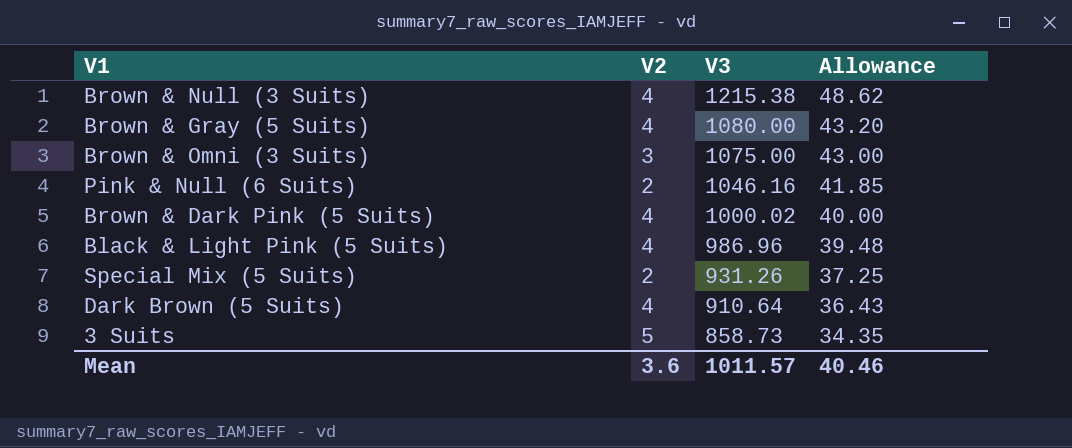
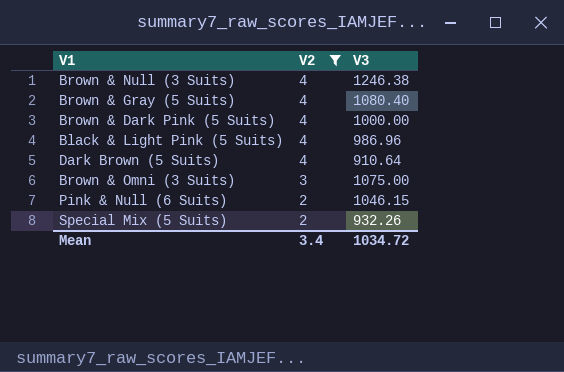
filter: none -> V2 != 5
row order: V3 descending -> V2 descending
column Allowance | formula: [V3] * 0.04 -> none
Brown & Null (3 Suits) | V3: 1215.38 -> 1246.38
Brown & Gray (5 Suits) | V3: 1080.00 -> 1080.40
Brown & Dark Pink (5 Suits) | V3: 1000.02 -> 1000.00
Pink & Null (6 Suits) | V3: 1046.16 -> 1046.15
Special Mix (5 Suits) | V3: 931.26 -> 932.26
Mean | V2: 3.6 -> 3.4
Mean | V3: 1011.57 -> 1034.72

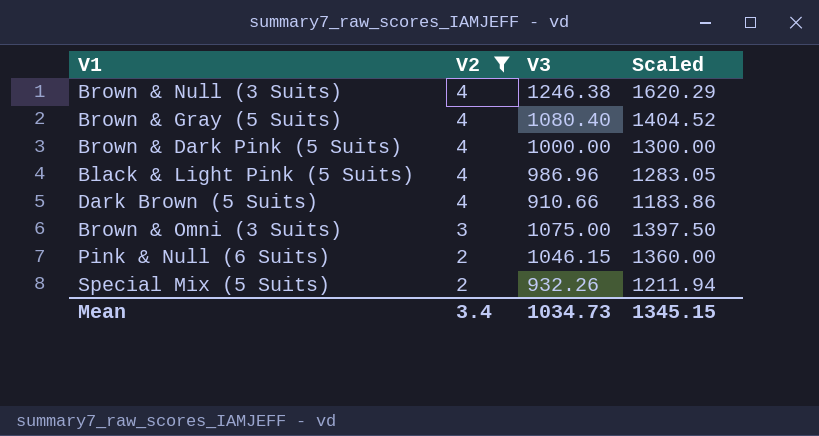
column Scaled | formula: none -> [V3] * 1.3
Dark Brown (5 Suits) | V3: 910.64 -> 910.66
Mean | V3: 1034.72 -> 1034.73

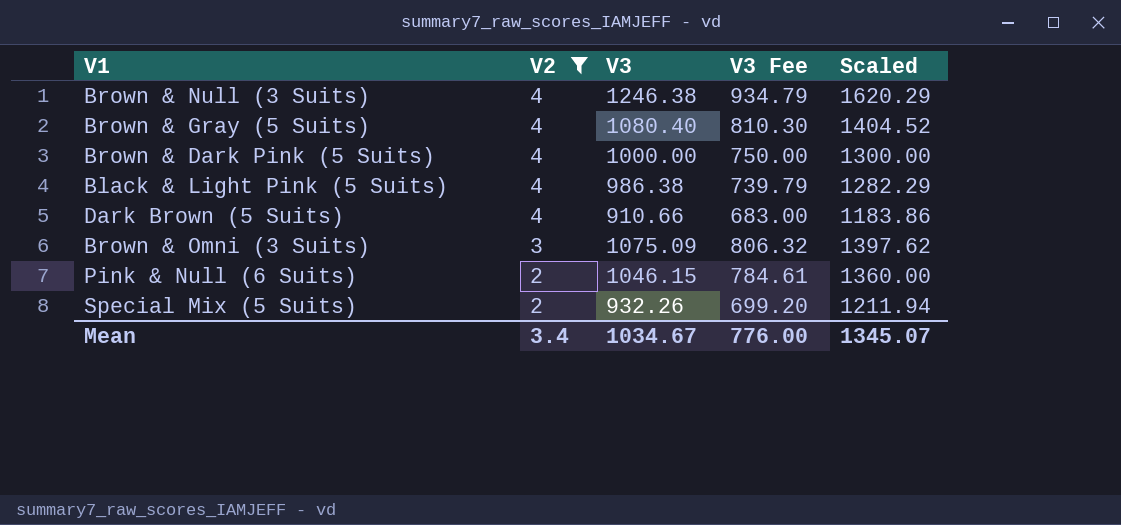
column V3 Fee | formula: none -> [V3] * 0.75
Black & Light Pink (5 Suits) | V3: 986.96 -> 986.38
Black & Light Pink (5 Suits) | Scaled: 1283.05 -> 1282.29
Brown & Omni (3 Suits) | V3: 1075.00 -> 1075.09
Brown & Omni (3 Suits) | Scaled: 1397.50 -> 1397.62
Mean | V3: 1034.73 -> 1034.67
Mean | Scaled: 1345.15 -> 1345.07

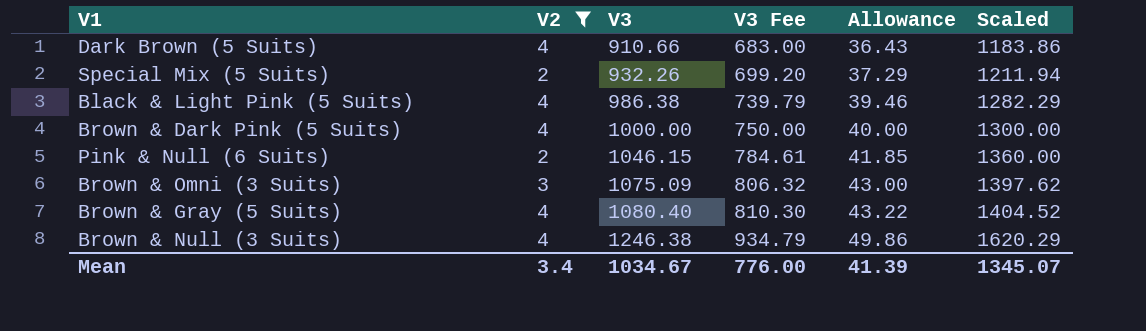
row order: V2 descending -> V3 ascending
column Allowance | formula: none -> [V3] * 0.04

